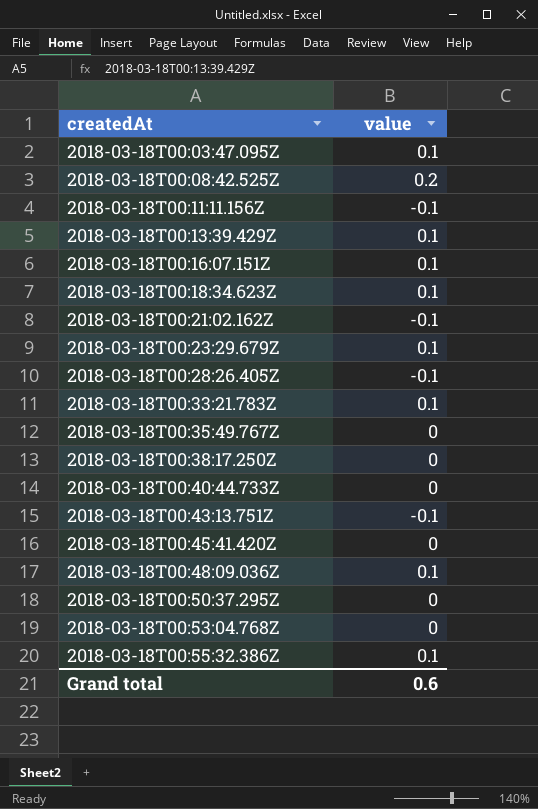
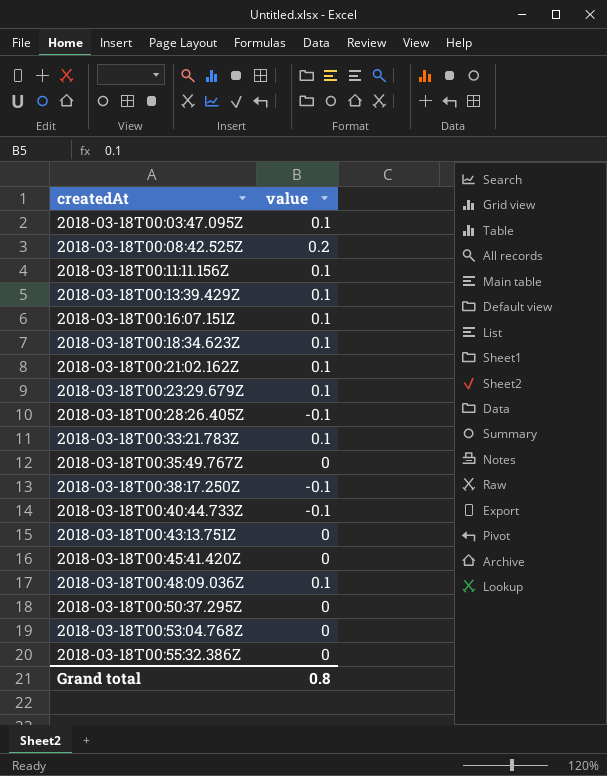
2018-03-18T00:11:11.156Z | value: -0.1 -> 0.1
2018-03-18T00:21:02.162Z | value: -0.1 -> 0.1
2018-03-18T00:38:17.250Z | value: 0 -> -0.1
2018-03-18T00:40:44.733Z | value: 0 -> -0.1
2018-03-18T00:43:13.751Z | value: -0.1 -> 0
2018-03-18T00:55:32.386Z | value: 0.1 -> 0
Grand total | value: 0.6 -> 0.8

